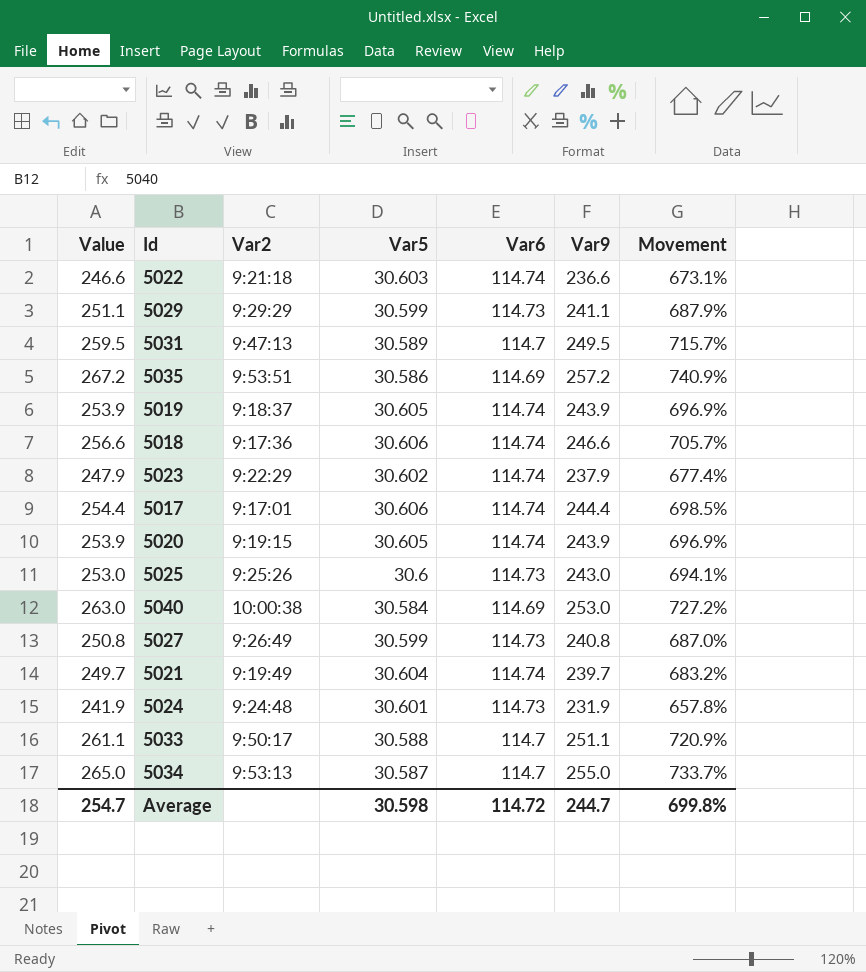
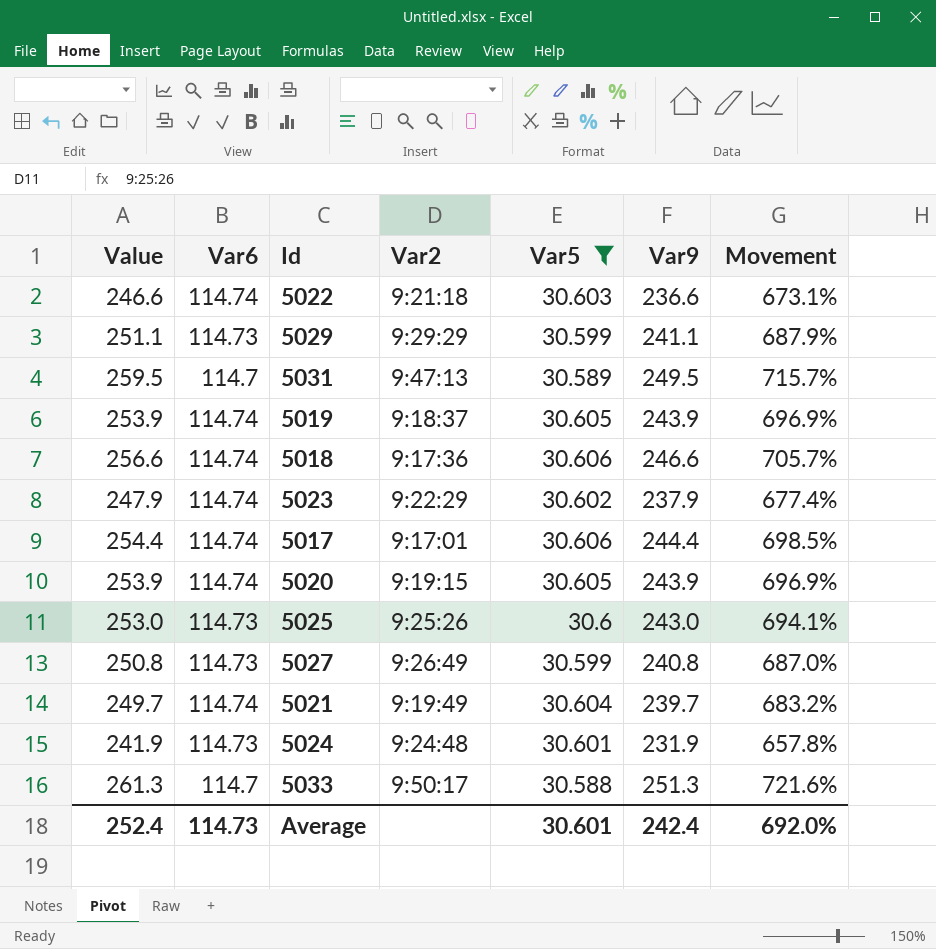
filter: none -> Var5 >= 30.588
column Var6 | position: 5 -> 2
5033 | Value: 261.1 -> 261.3
5033 | Var9: 251.1 -> 251.3
5033 | Movement: 720.9% -> 721.6%
Average | Value: 254.7 -> 252.4
Average | Var6: 114.72 -> 114.73
Average | Var5: 30.598 -> 30.601
Average | Var9: 244.7 -> 242.4
Average | Movement: 699.8% -> 692.0%

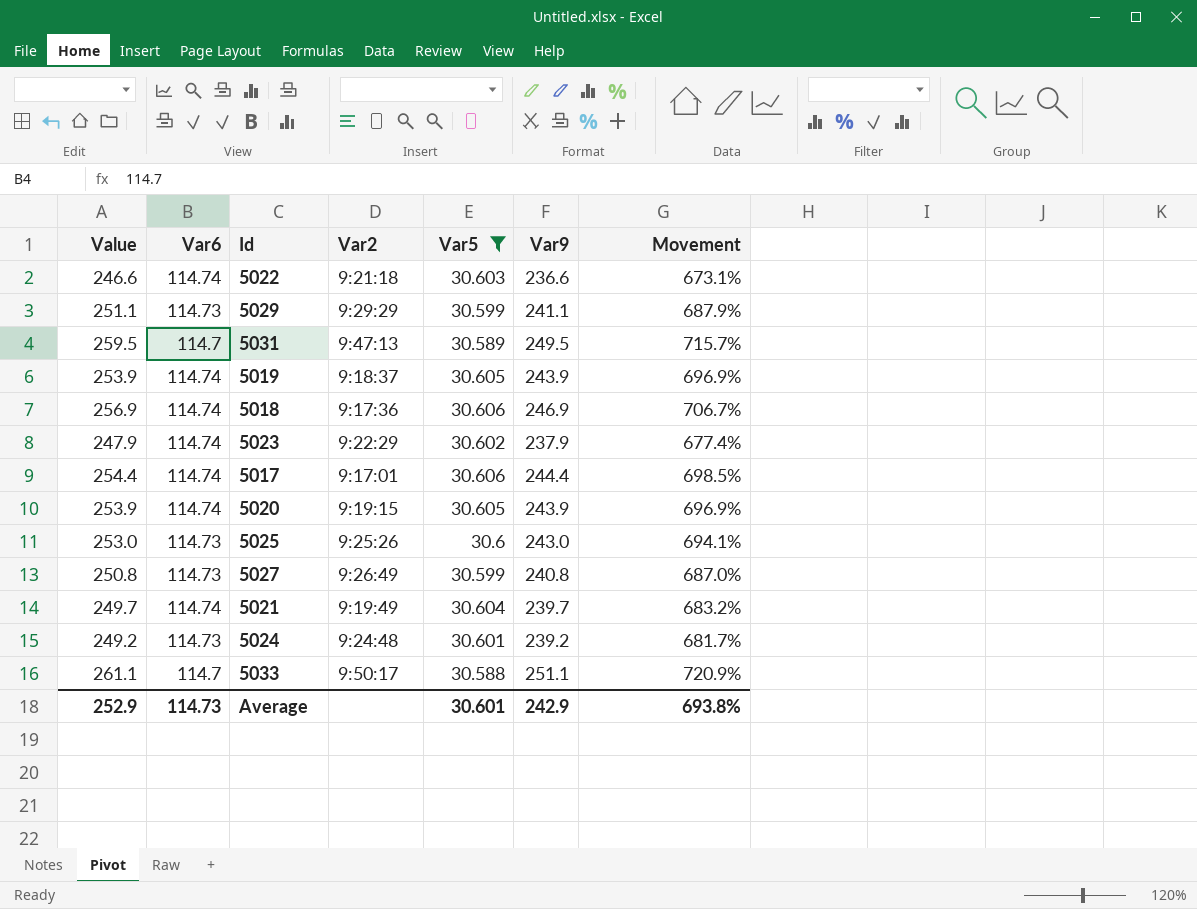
5018 | Value: 256.6 -> 256.9
5018 | Var9: 246.6 -> 246.9
5018 | Movement: 705.7% -> 706.7%
5024 | Value: 241.9 -> 249.2
5024 | Var9: 231.9 -> 239.2
5024 | Movement: 657.8% -> 681.7%
5033 | Value: 261.3 -> 261.1
5033 | Var9: 251.3 -> 251.1
5033 | Movement: 721.6% -> 720.9%
Average | Value: 252.4 -> 252.9
Average | Var9: 242.4 -> 242.9
Average | Movement: 692.0% -> 693.8%

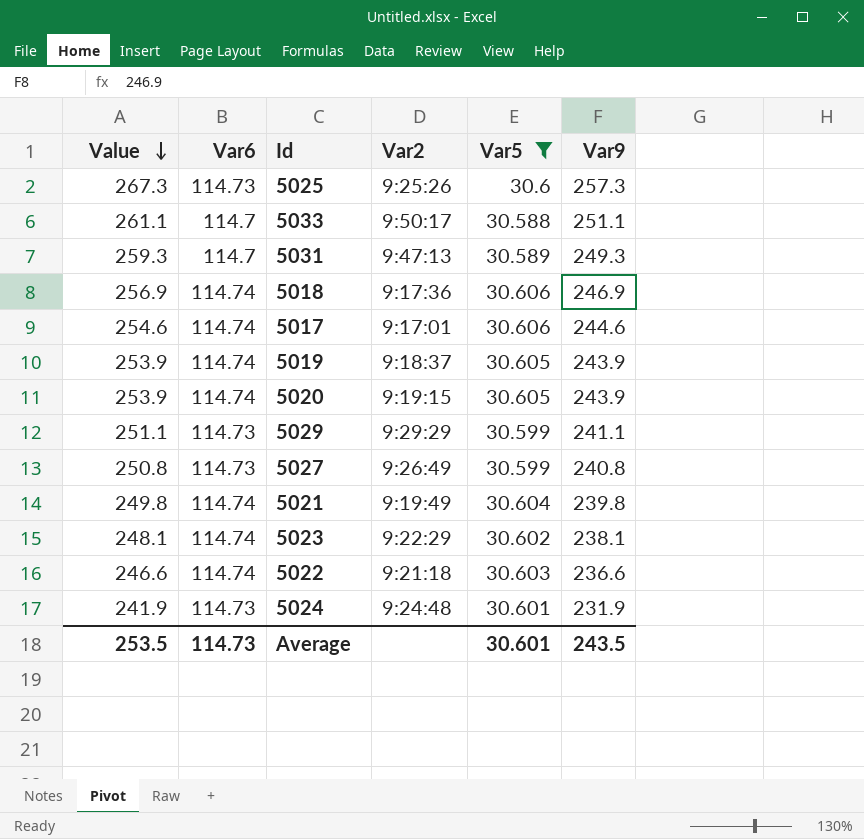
row order: none -> Value descending
column Movement | formula: ([Var9] - [Var5]) / [Var5] -> none
5025 | Value: 253.0 -> 267.3
5025 | Var9: 243.0 -> 257.3
5031 | Value: 259.5 -> 259.3
5031 | Var9: 249.5 -> 249.3
5017 | Value: 254.4 -> 254.6
5017 | Var9: 244.4 -> 244.6
5021 | Value: 249.7 -> 249.8
5021 | Var9: 239.7 -> 239.8
5023 | Value: 247.9 -> 248.1
5023 | Var9: 237.9 -> 238.1
5024 | Value: 249.2 -> 241.9
5024 | Var9: 239.2 -> 231.9
Average | Value: 252.9 -> 253.5
Average | Var9: 242.9 -> 243.5

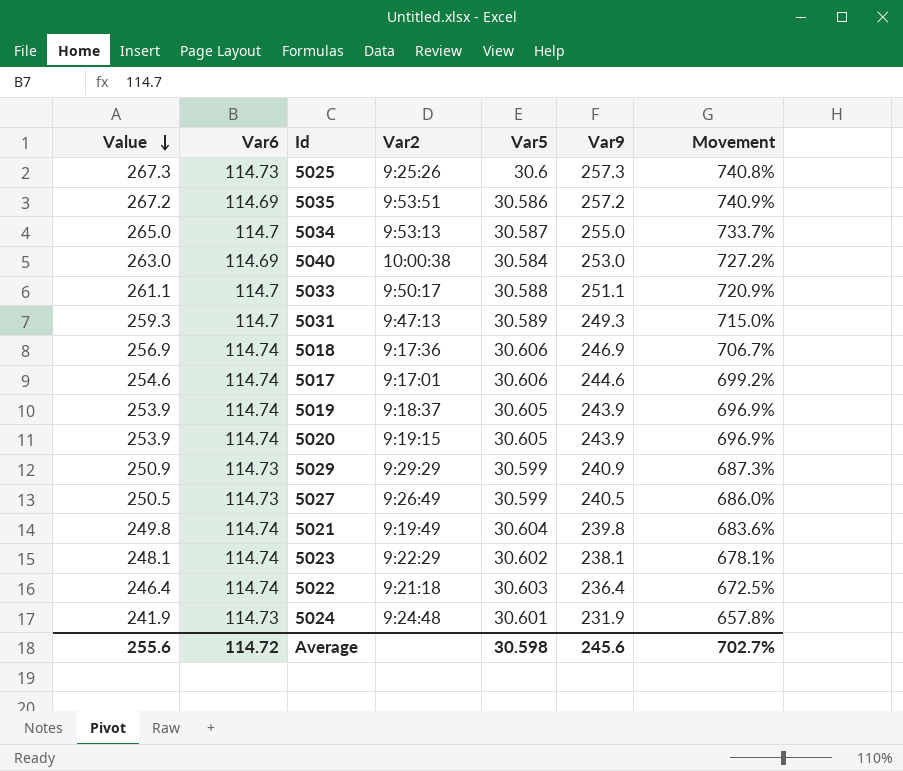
filter: Var5 >= 30.588 -> none
column Movement | formula: none -> ([Var9] - [Var5]) / [Var5]
5029 | Value: 251.1 -> 250.9
5029 | Var9: 241.1 -> 240.9
5027 | Value: 250.8 -> 250.5
5027 | Var9: 240.8 -> 240.5
5022 | Value: 246.6 -> 246.4
5022 | Var9: 236.6 -> 236.4
Average | Value: 253.5 -> 255.6
Average | Var6: 114.73 -> 114.72
Average | Var5: 30.601 -> 30.598
Average | Var9: 243.5 -> 245.6

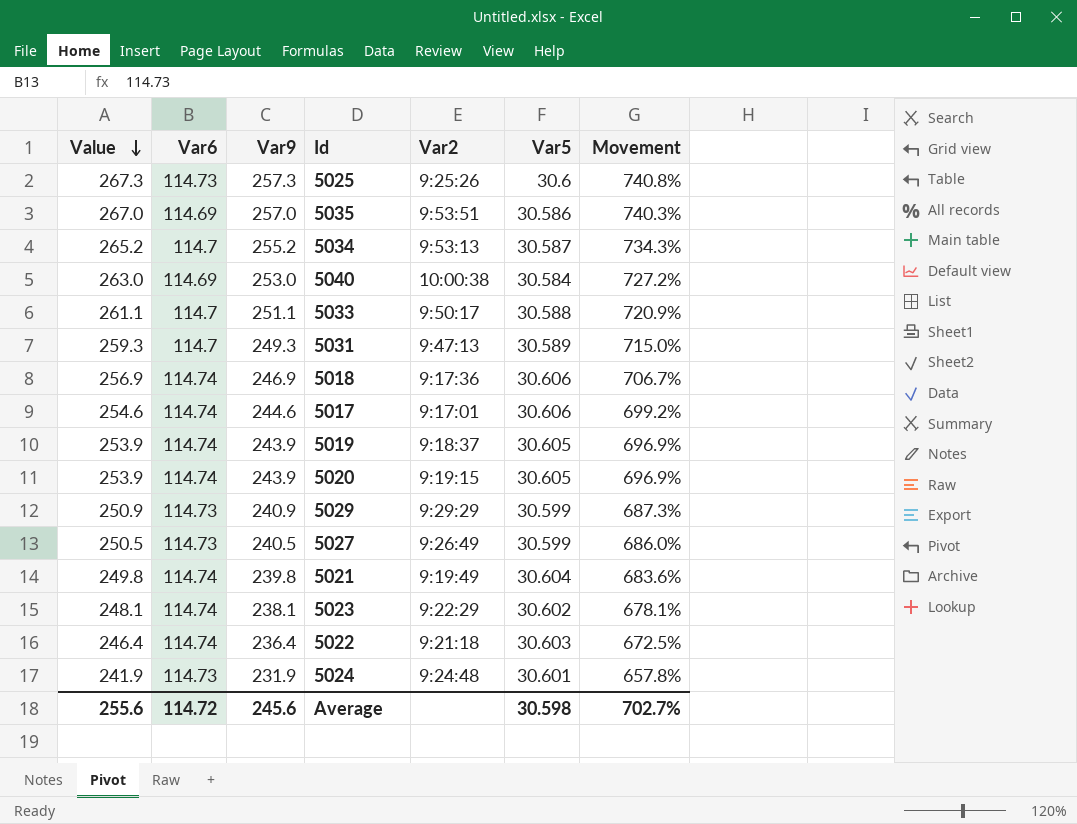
column Var9 | position: 6 -> 3
5035 | Value: 267.2 -> 267.0
5035 | Var9: 257.2 -> 257.0
5035 | Movement: 740.9% -> 740.3%
5034 | Value: 265.0 -> 265.2
5034 | Var9: 255.0 -> 255.2
5034 | Movement: 733.7% -> 734.3%

